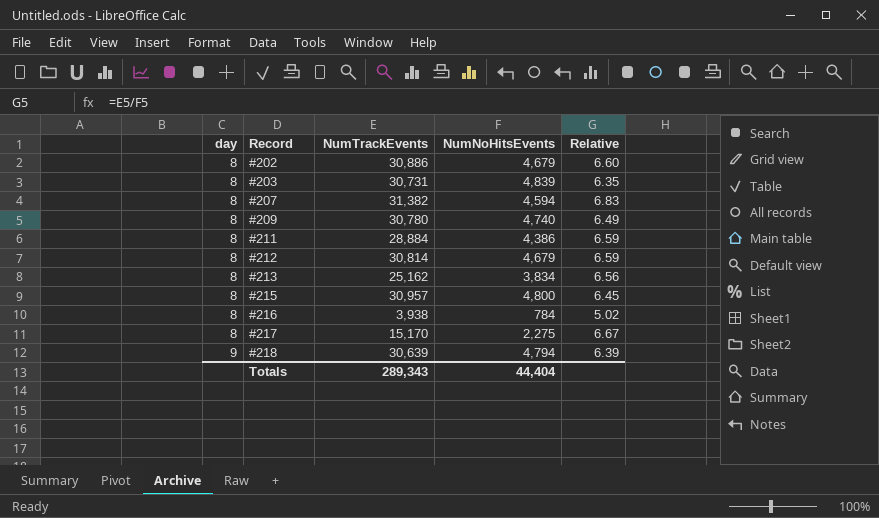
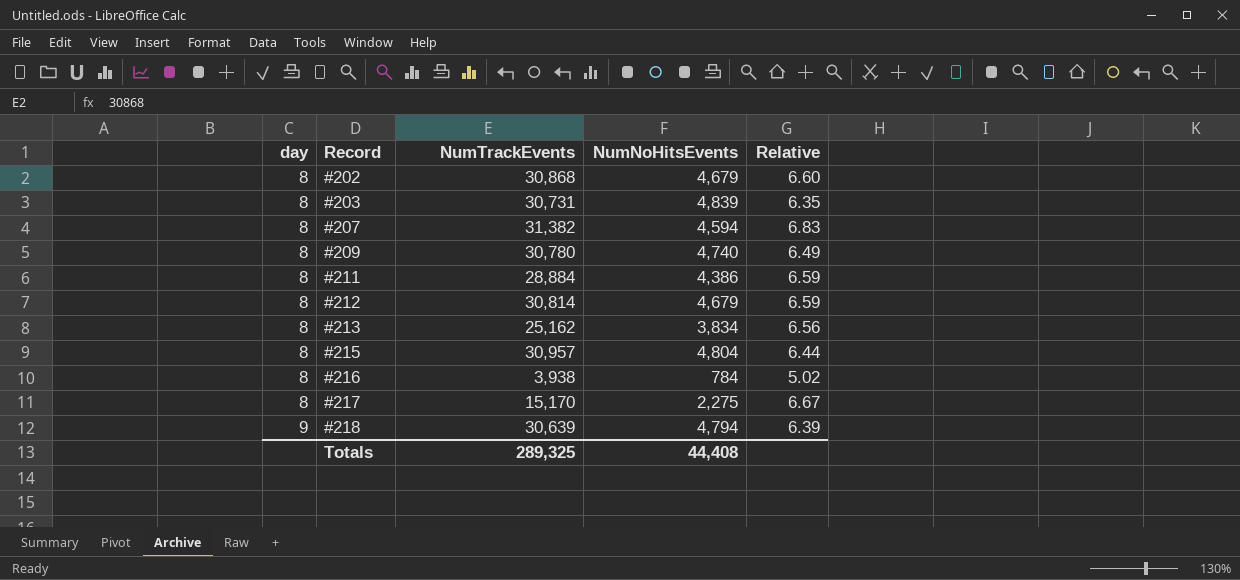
#202 | NumTrackEvents: 30,886 -> 30,868
#215 | NumNoHitsEvents: 4,800 -> 4,804
#215 | Relative: 6.45 -> 6.44
Totals | NumTrackEvents: 289,343 -> 289,325
Totals | NumNoHitsEvents: 44,404 -> 44,408

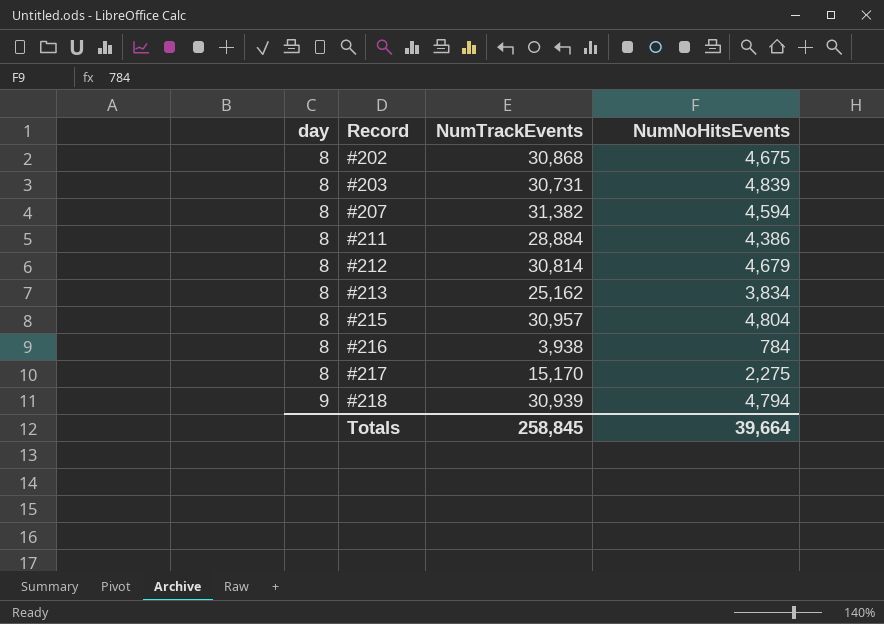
column Relative | formula: [NumTrackEvents] / [NumNoHitsEvents] -> none
row #209: 8 | 30,780 | 4,740 | 6.49 -> none
#202 | NumNoHitsEvents: 4,679 -> 4,675
#218 | NumTrackEvents: 30,639 -> 30,939
Totals | NumTrackEvents: 289,325 -> 258,845
Totals | NumNoHitsEvents: 44,408 -> 39,664

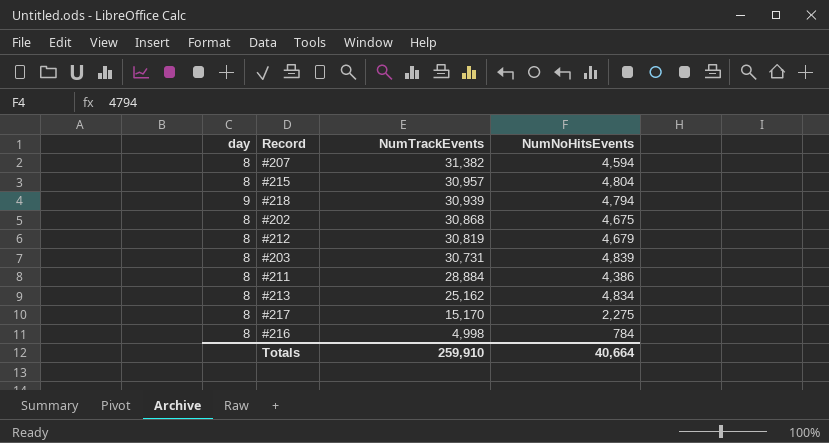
row order: day ascending -> NumTrackEvents descending
#212 | NumTrackEvents: 30,814 -> 30,819
#213 | NumNoHitsEvents: 3,834 -> 4,834
#216 | NumTrackEvents: 3,938 -> 4,998
Totals | NumTrackEvents: 258,845 -> 259,910
Totals | NumNoHitsEvents: 39,664 -> 40,664

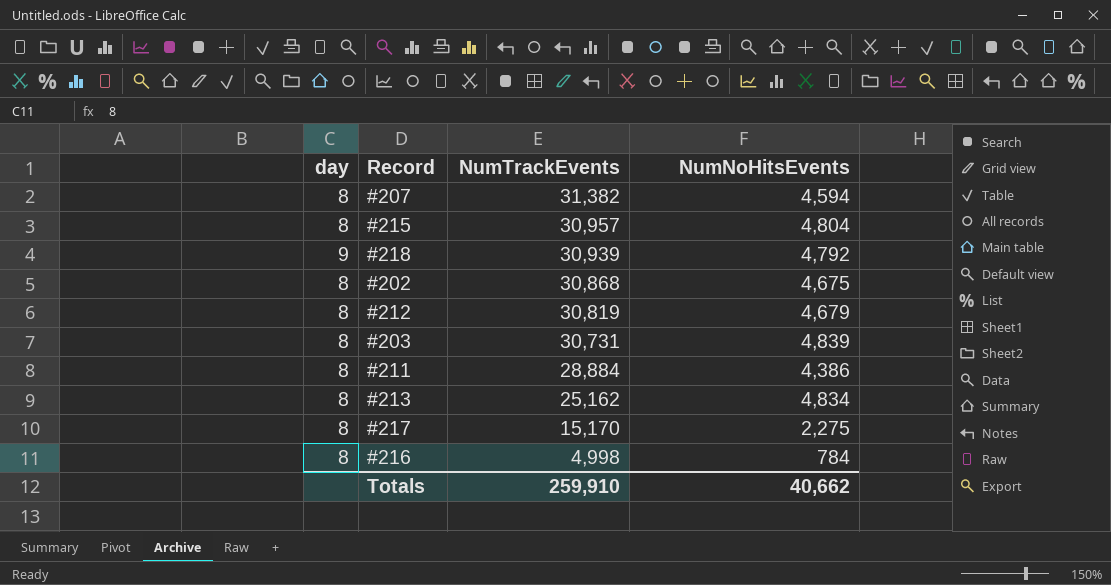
#218 | NumNoHitsEvents: 4,794 -> 4,792
Totals | NumNoHitsEvents: 40,664 -> 40,662

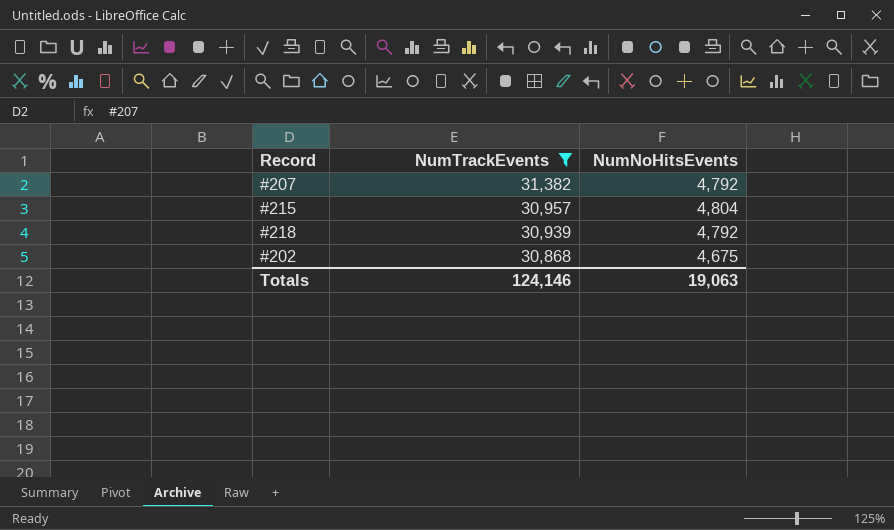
filter: none -> NumTrackEvents >= 30,868
column day | position: 1 -> none
#207 | NumNoHitsEvents: 4,594 -> 4,792
Totals | NumTrackEvents: 259,910 -> 124,146
Totals | NumNoHitsEvents: 40,662 -> 19,063

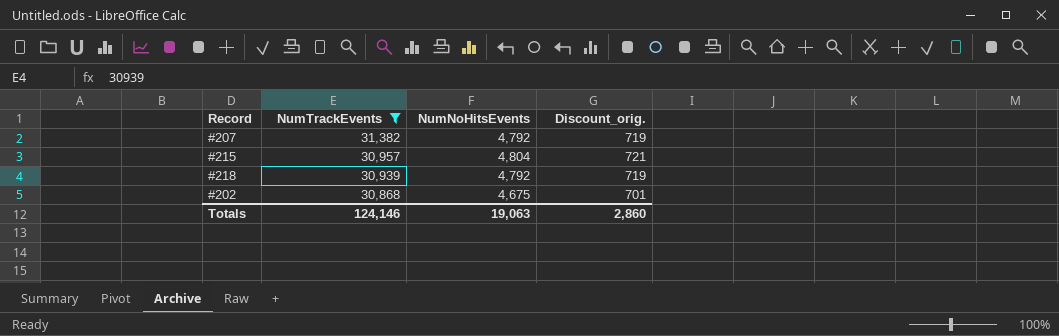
column Discount_orig. | formula: none -> [NumNoHitsEvents] * 0.15

